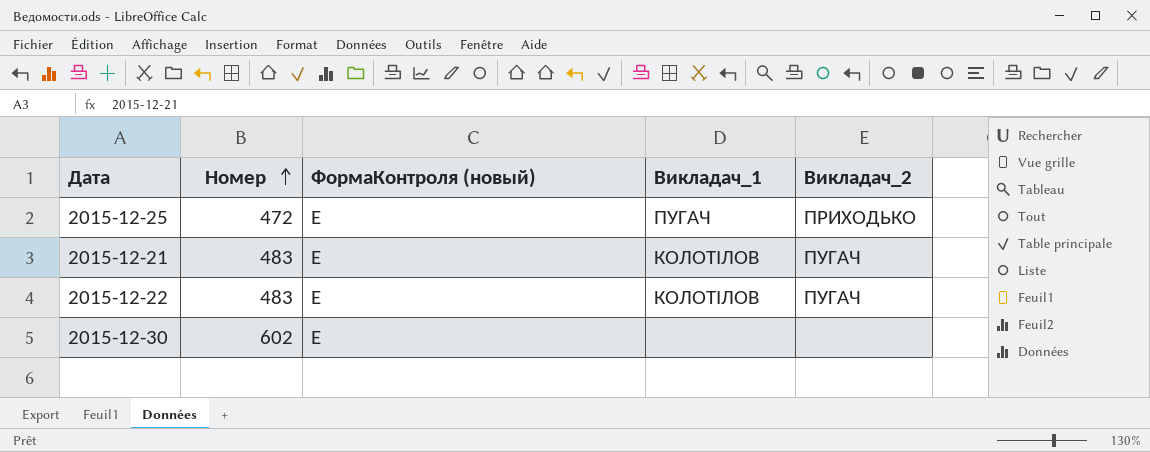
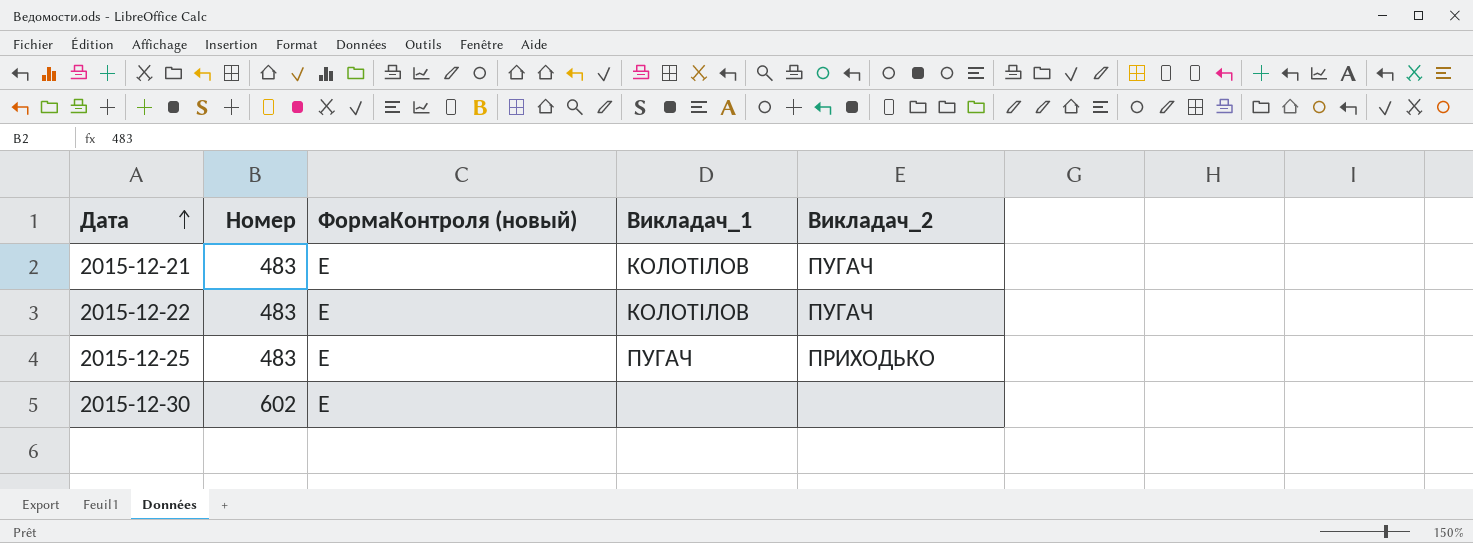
row order: Номер ascending -> Дата ascending
2015-12-25 | Номер: 472 -> 483

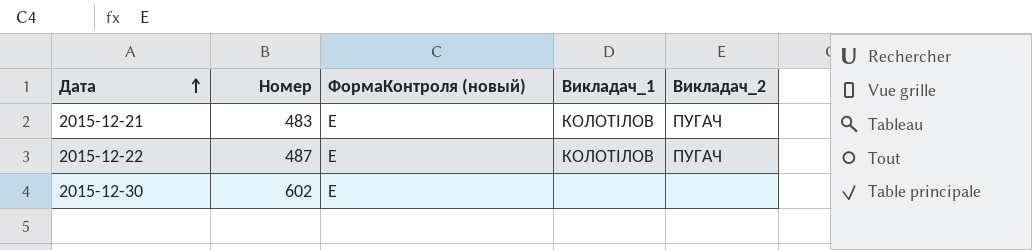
row 2015-12-25: 483 | Е | ПУГАЧ | ПРИХОДЬКО -> none
2015-12-22 | Номер: 483 -> 487

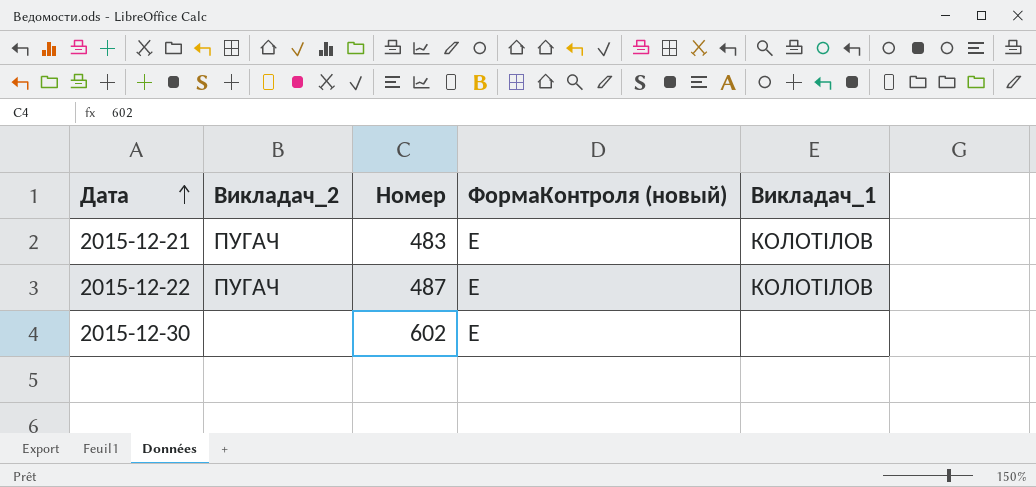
column Викладач_2 | position: 5 -> 2

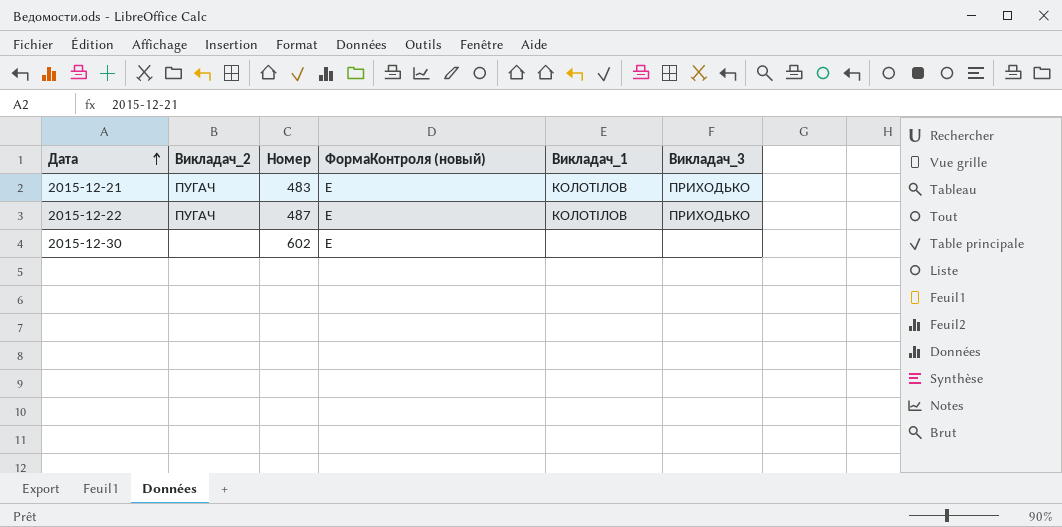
column Викладач_3 | position: none -> 6

